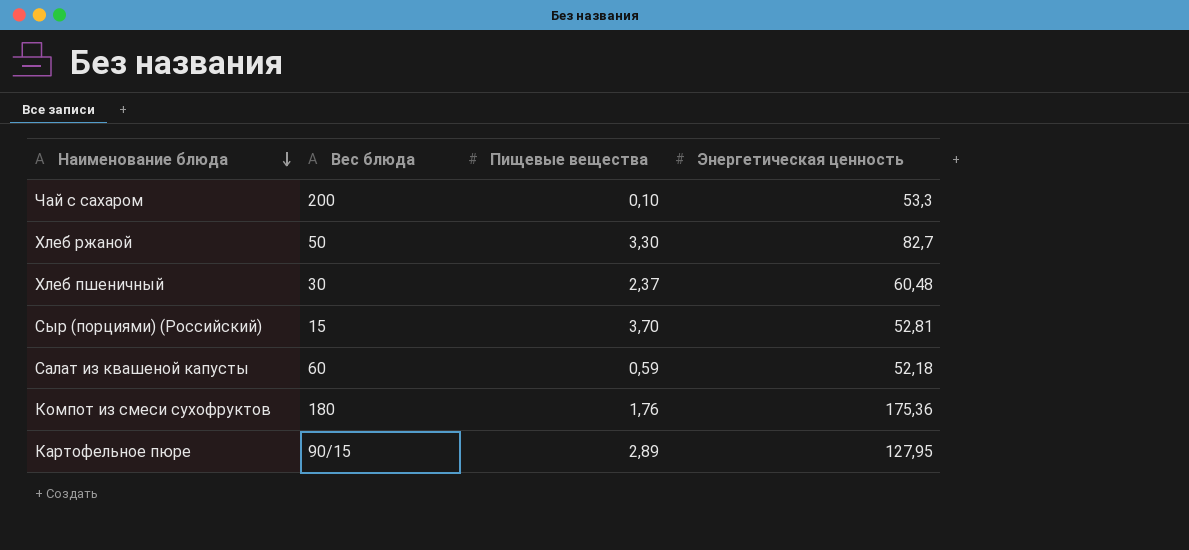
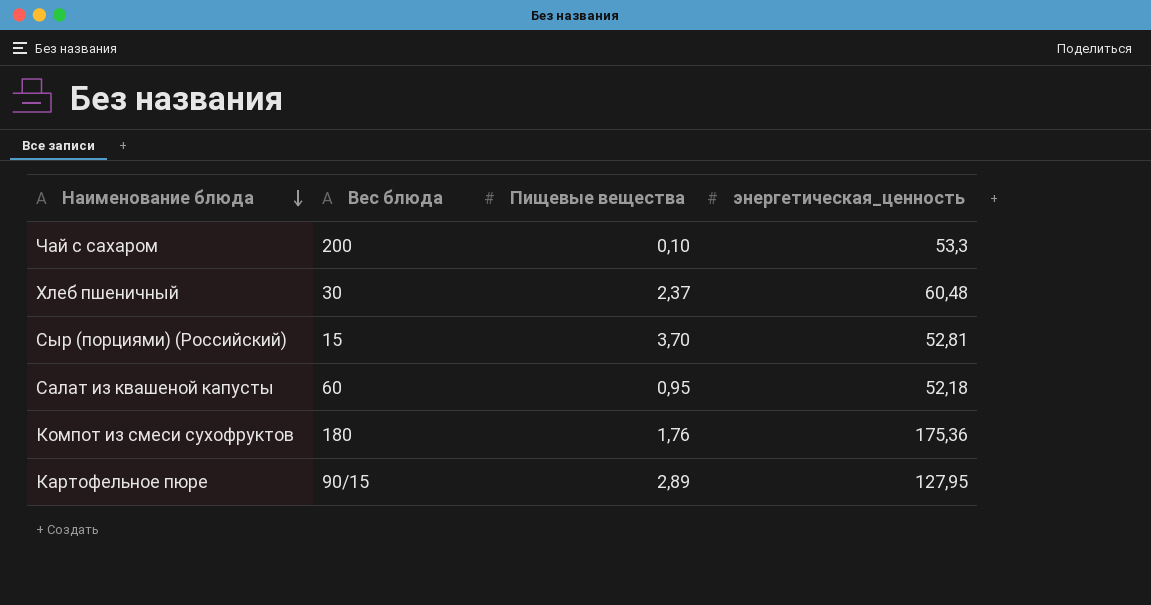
column name: Энергетическая ценность -> энергетическая_ценность
row Хлеб ржаной: 50 | 3,30 | 82,7 -> none
Салат из квашеной капусты | Пищевые вещества: 0,59 -> 0,95

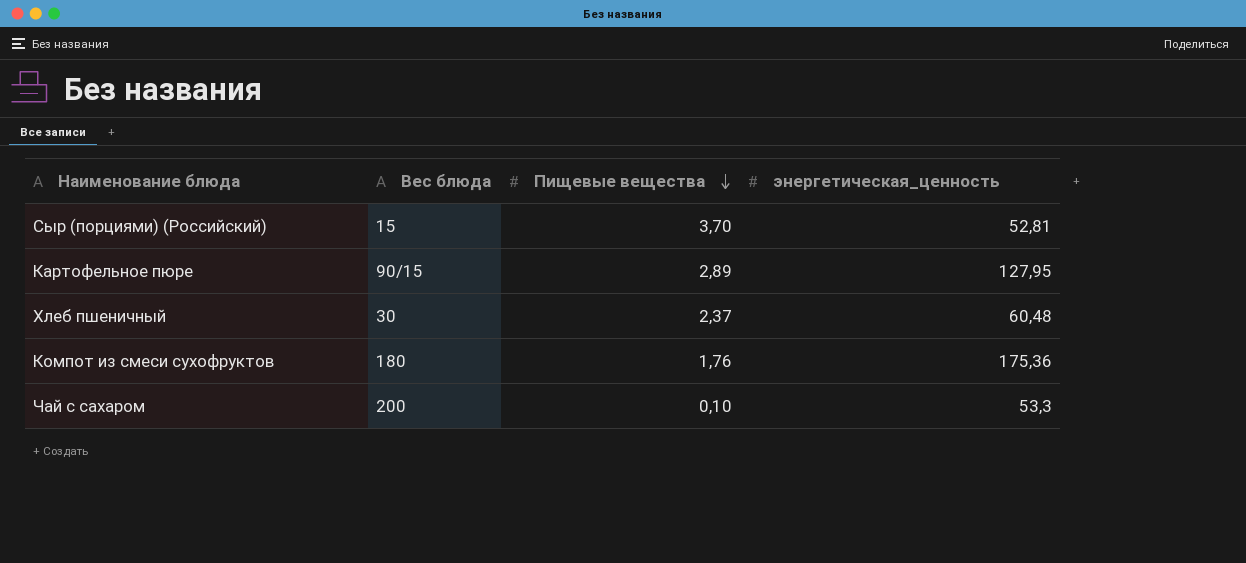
row order: Наименование блюда descending -> Пищевые вещества descending
row Салат из квашеной капусты: 60 | 0,95 | 52,18 -> none

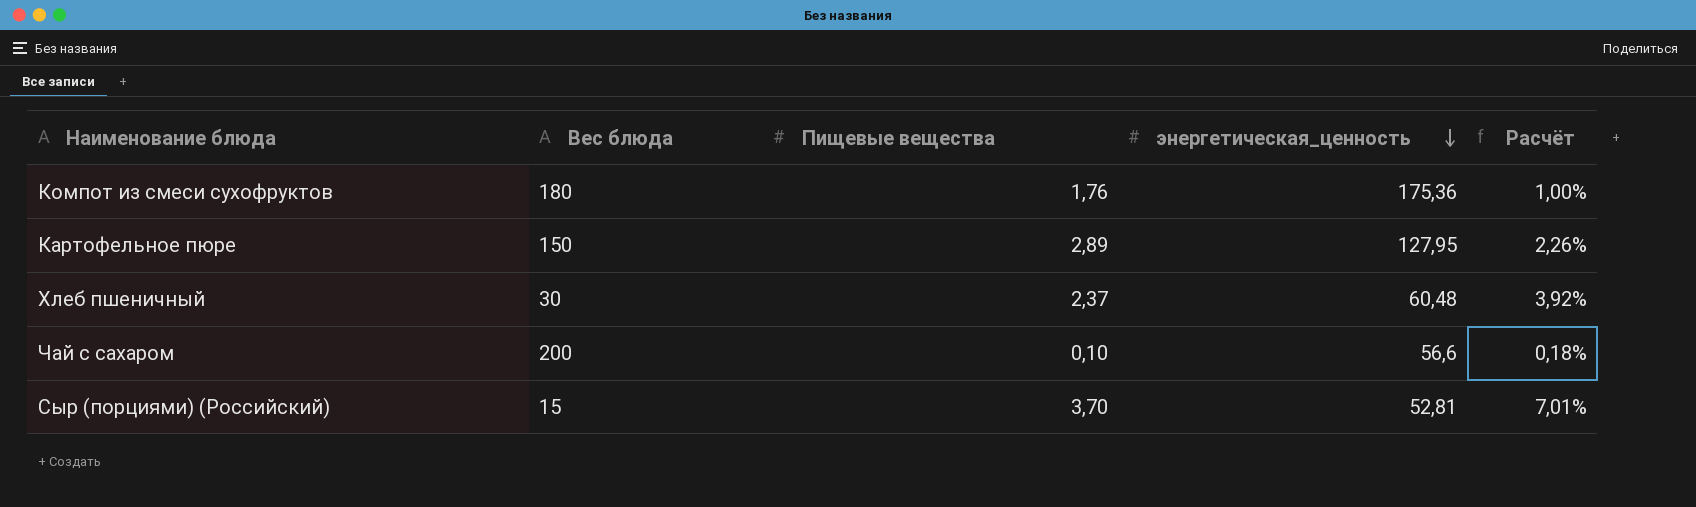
row order: Пищевые вещества descending -> энергетическая_ценность descending
column Расчёт | formula: none -> [Пищевые вещества] / [энергетическая_ценность]
Картофельное пюре | Вес блюда: 90/15 -> 150
Чай с сахаром | энергетическая_ценность: 53,3 -> 56,6

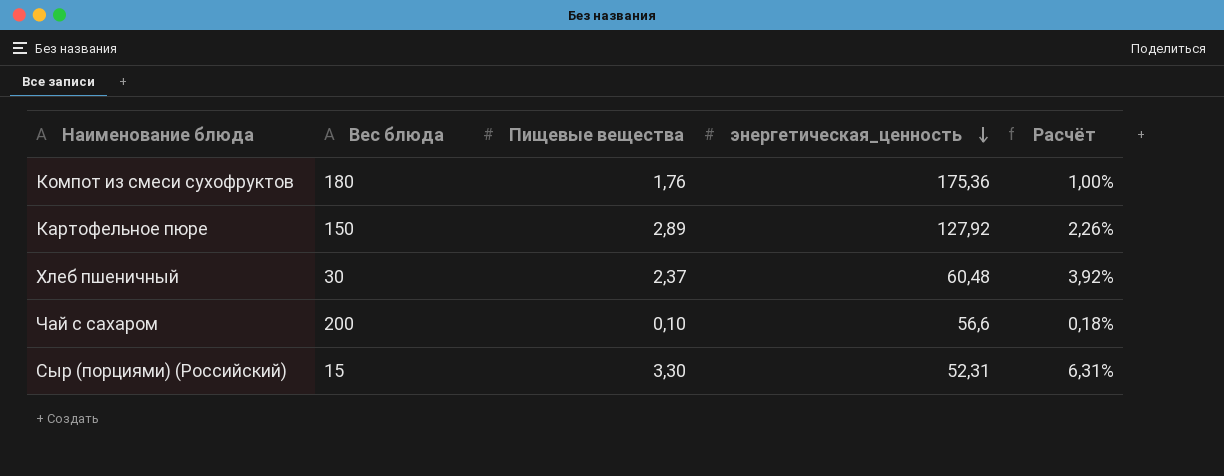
Картофельное пюре | энергетическая_ценность: 127,95 -> 127,92
Сыр (порциями) (Российский) | Пищевые вещества: 3,70 -> 3,30
Сыр (порциями) (Российский) | энергетическая_ценность: 52,81 -> 52,31
Сыр (порциями) (Российский) | Расчёт: 7,01% -> 6,31%

